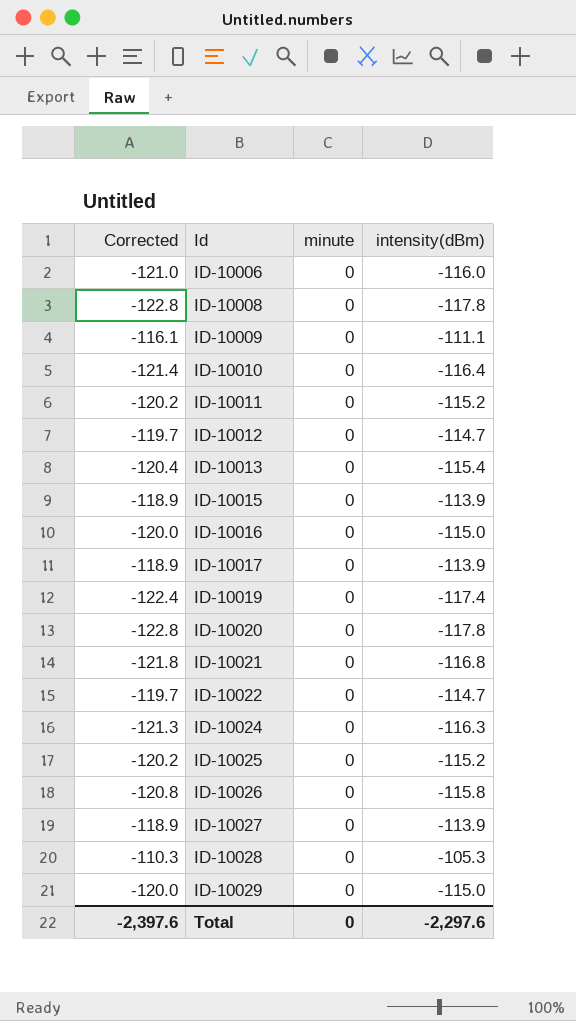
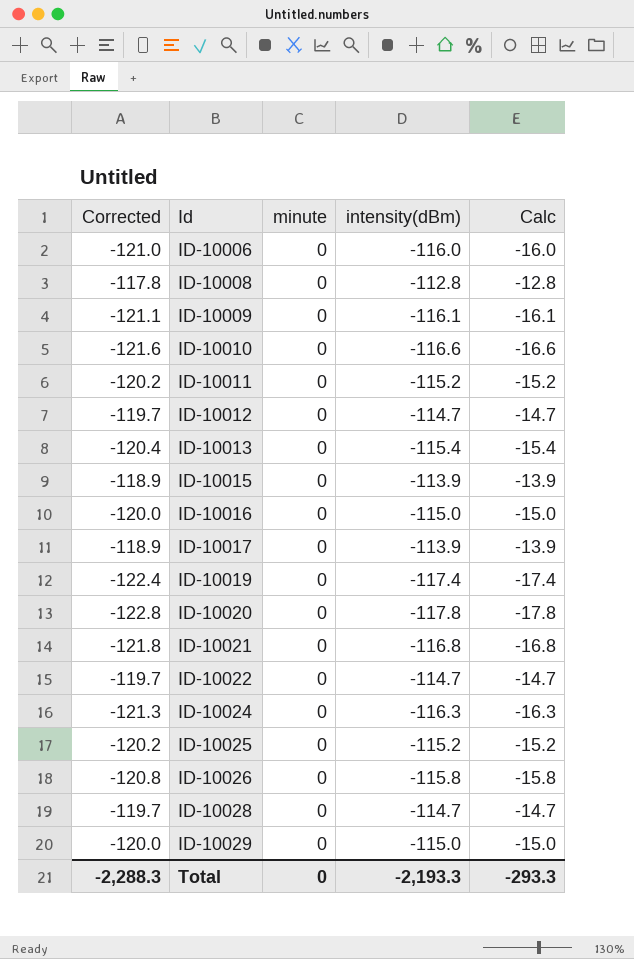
column Calc | formula: none -> [intensity(dBm)] + 100
row ID-10027: -118.9 | 0 | -113.9 -> none
ID-10008 | Corrected: -122.8 -> -117.8
ID-10008 | intensity(dBm): -117.8 -> -112.8
ID-10009 | Corrected: -116.1 -> -121.1
ID-10009 | intensity(dBm): -111.1 -> -116.1
ID-10010 | Corrected: -121.4 -> -121.6
ID-10010 | intensity(dBm): -116.4 -> -116.6
ID-10028 | Corrected: -110.3 -> -119.7
ID-10028 | intensity(dBm): -105.3 -> -114.7
Total | Corrected: -2,397.6 -> -2,288.3
Total | intensity(dBm): -2,297.6 -> -2,193.3

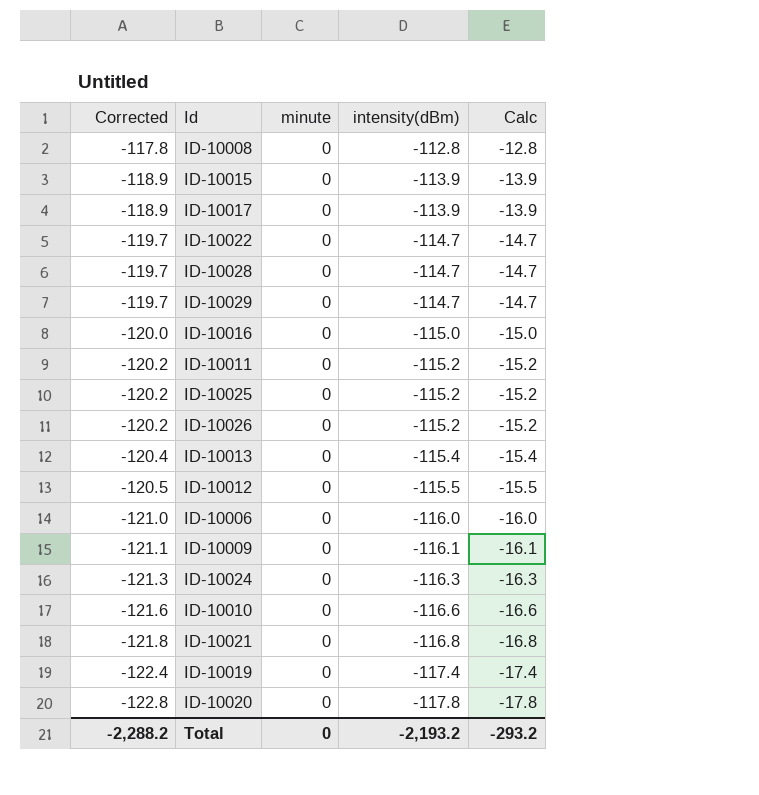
row order: Id ascending -> Corrected descending
ID-10029 | Corrected: -120.0 -> -119.7
ID-10029 | intensity(dBm): -115.0 -> -114.7
ID-10029 | Calc: -15.0 -> -14.7
ID-10026 | Corrected: -120.8 -> -120.2
ID-10026 | intensity(dBm): -115.8 -> -115.2
ID-10026 | Calc: -15.8 -> -15.2
ID-10012 | Corrected: -119.7 -> -120.5
ID-10012 | intensity(dBm): -114.7 -> -115.5
ID-10012 | Calc: -14.7 -> -15.5
Total | Corrected: -2,288.3 -> -2,288.2
Total | intensity(dBm): -2,193.3 -> -2,193.2
Total | Calc: -293.3 -> -293.2

